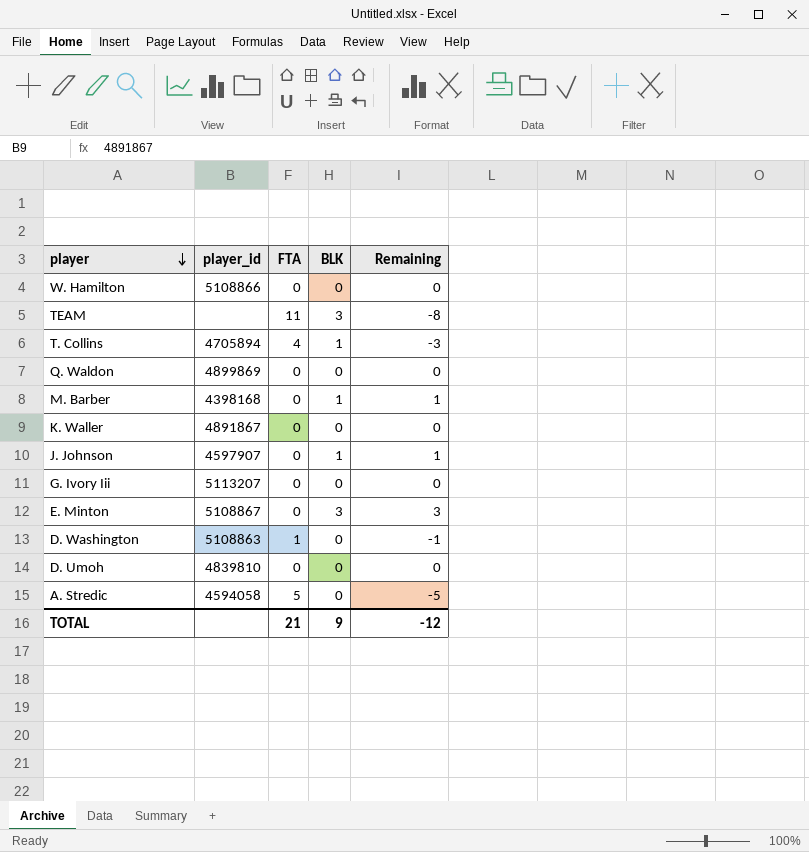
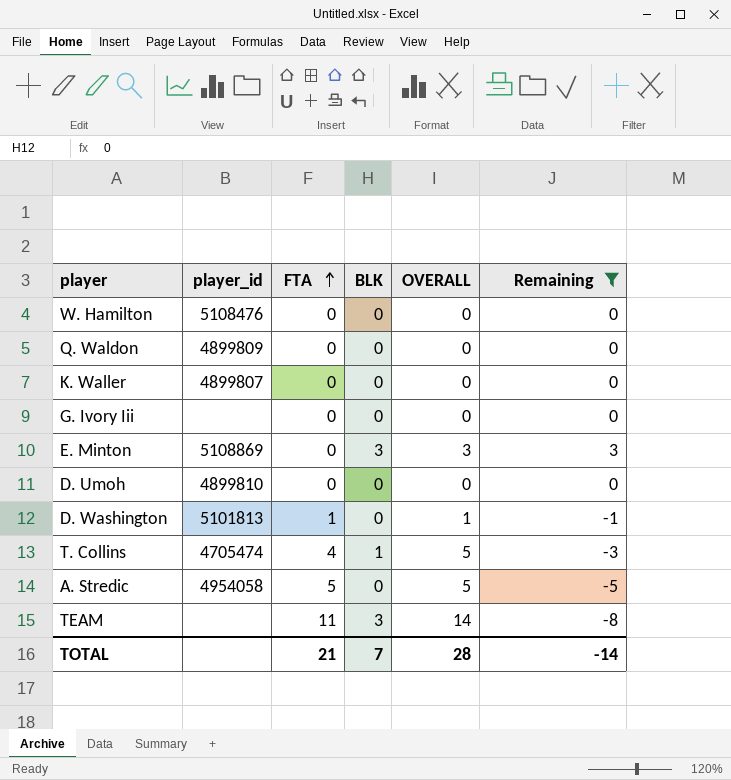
filter: none -> Remaining != 1
row order: player descending -> FTA ascending
column OVERALL | formula: none -> [FTA] + [BLK]
W. Hamilton | player_id: 5108866 -> 5108476
Q. Waldon | player_id: 4899869 -> 4899809
K. Waller | player_id: 4891867 -> 4899807
G. Ivory Iii | player_id: 5113207 -> none
E. Minton | player_id: 5108867 -> 5108869
D. Umoh | player_id: 4839810 -> 4899810
D. Washington | player_id: 5108863 -> 5101813
T. Collins | player_id: 4705894 -> 4705474
A. Stredic | player_id: 4594058 -> 4954058
TOTAL | BLK: 9 -> 7
TOTAL | Remaining: -12 -> -14

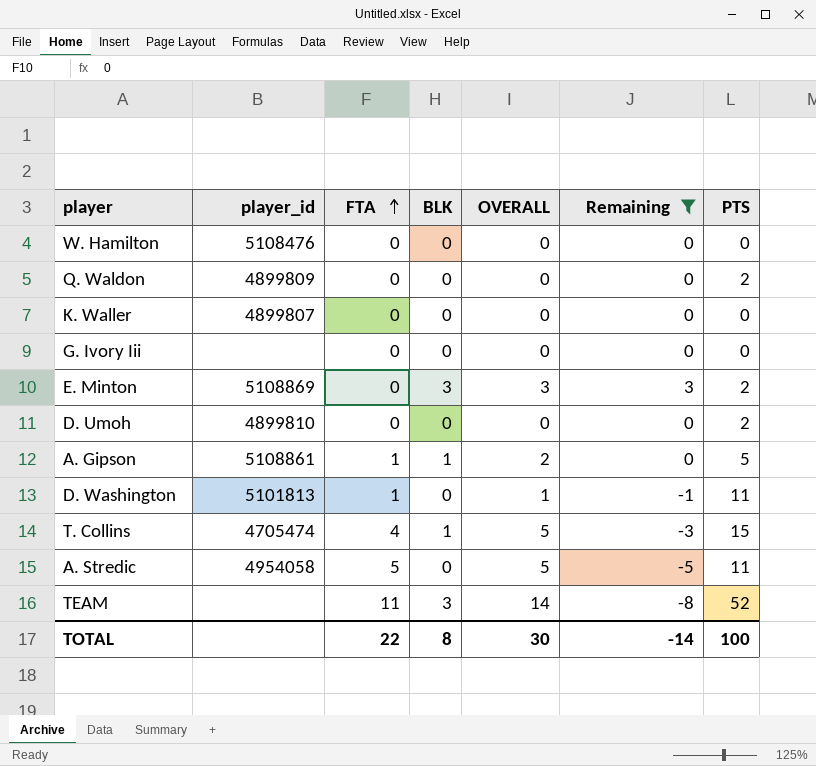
column PTS | position: none -> 7
row A. Gipson: none -> 5108861 | 1 | 1 | 2 | 0 | 5
TOTAL | FTA: 21 -> 22
TOTAL | BLK: 7 -> 8
TOTAL | OVERALL: 28 -> 30

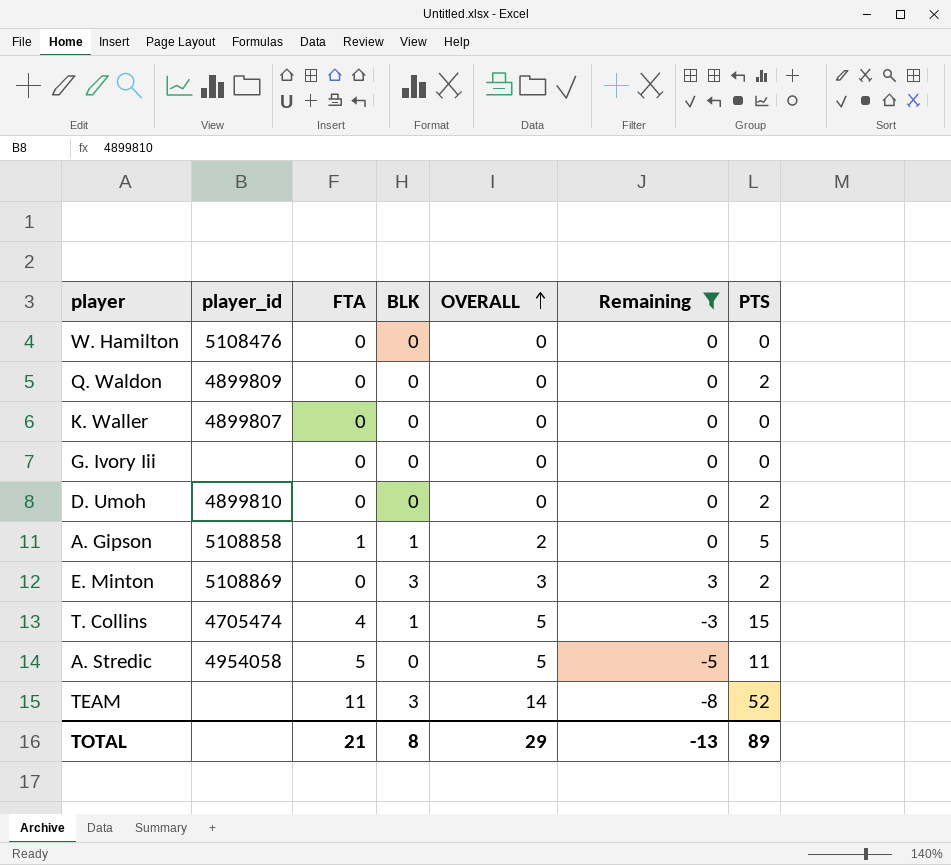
row order: FTA ascending -> OVERALL ascending
row D. Washington: 5101813 | 1 | 0 | 1 | -1 | 11 -> none
A. Gipson | player_id: 5108861 -> 5108858
TOTAL | FTA: 22 -> 21
TOTAL | OVERALL: 30 -> 29
TOTAL | Remaining: -14 -> -13
TOTAL | PTS: 100 -> 89

